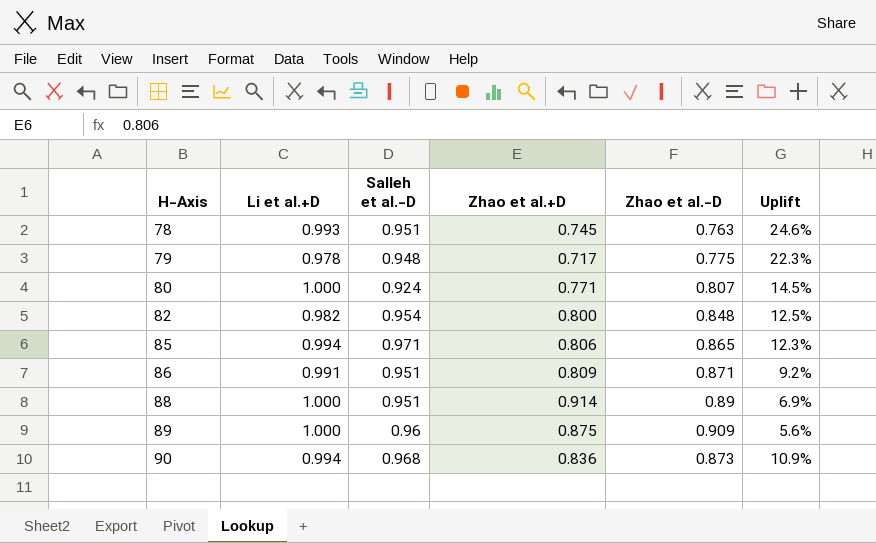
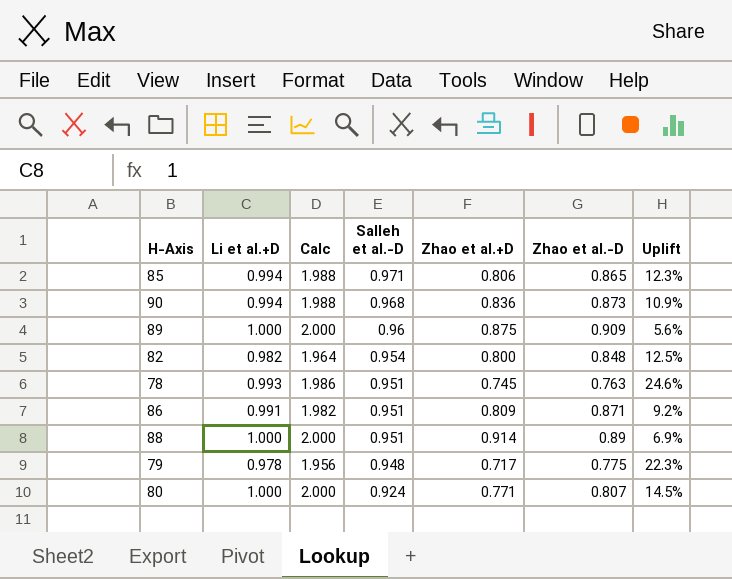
row order: H-Axis ascending -> Salleh et al.-D descending
column Calc | formula: none -> [Li et al.+D] * 2

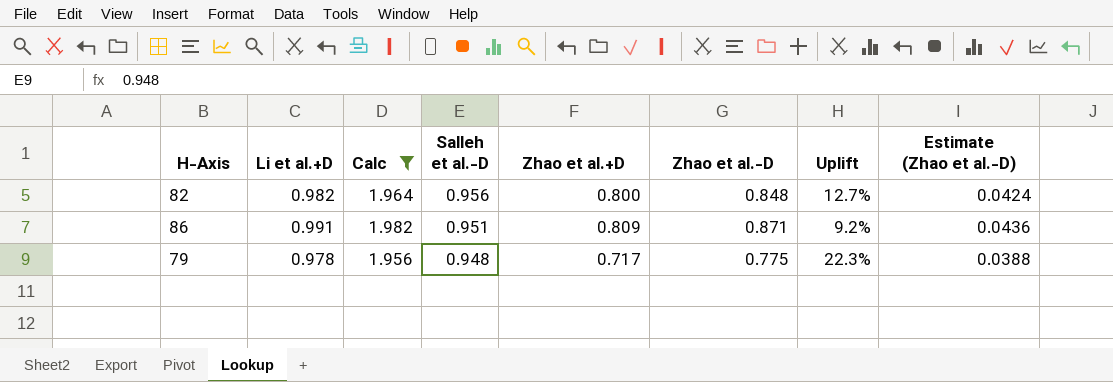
filter: none -> Calc <= 1.982
column Estimate (Zhao et al.-D) | formula: none -> [Zhao et al.-D] * 0.05
82 | Salleh et al.-D: 0.954 -> 0.956
82 | Uplift: 12.5% -> 12.7%

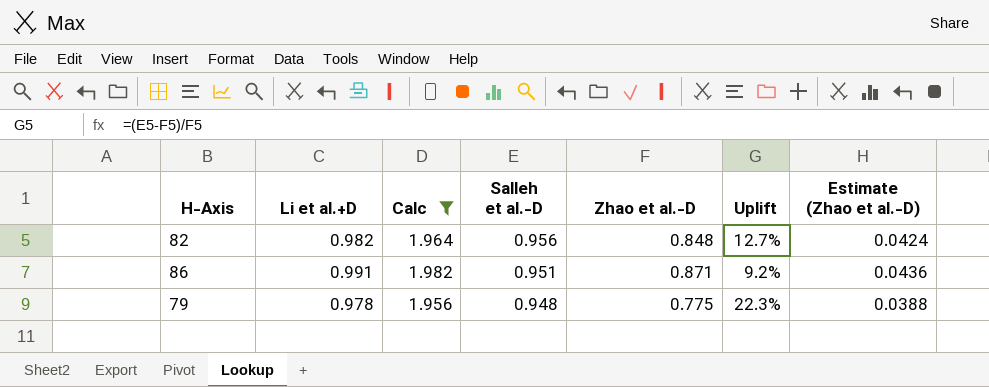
column Zhao et al.+D | position: 5 -> none

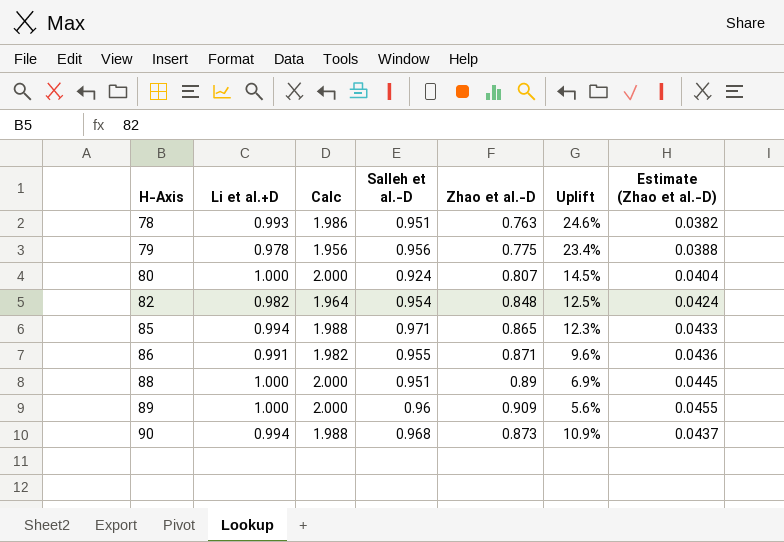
filter: Calc <= 1.982 -> none
row order: Salleh et al.-D descending -> H-Axis ascending
79 | Salleh et al.-D: 0.948 -> 0.956
79 | Uplift: 22.3% -> 23.4%
82 | Salleh et al.-D: 0.956 -> 0.954
82 | Uplift: 12.7% -> 12.5%
86 | Salleh et al.-D: 0.951 -> 0.955
86 | Uplift: 9.2% -> 9.6%

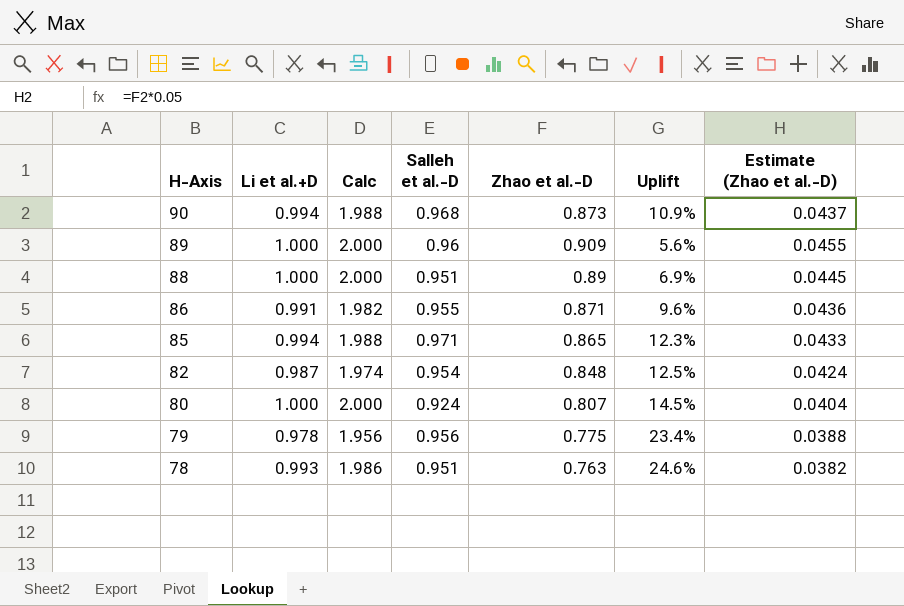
row order: H-Axis ascending -> H-Axis descending
82 | Li et al.+D: 0.982 -> 0.987
82 | Calc: 1.964 -> 1.974

